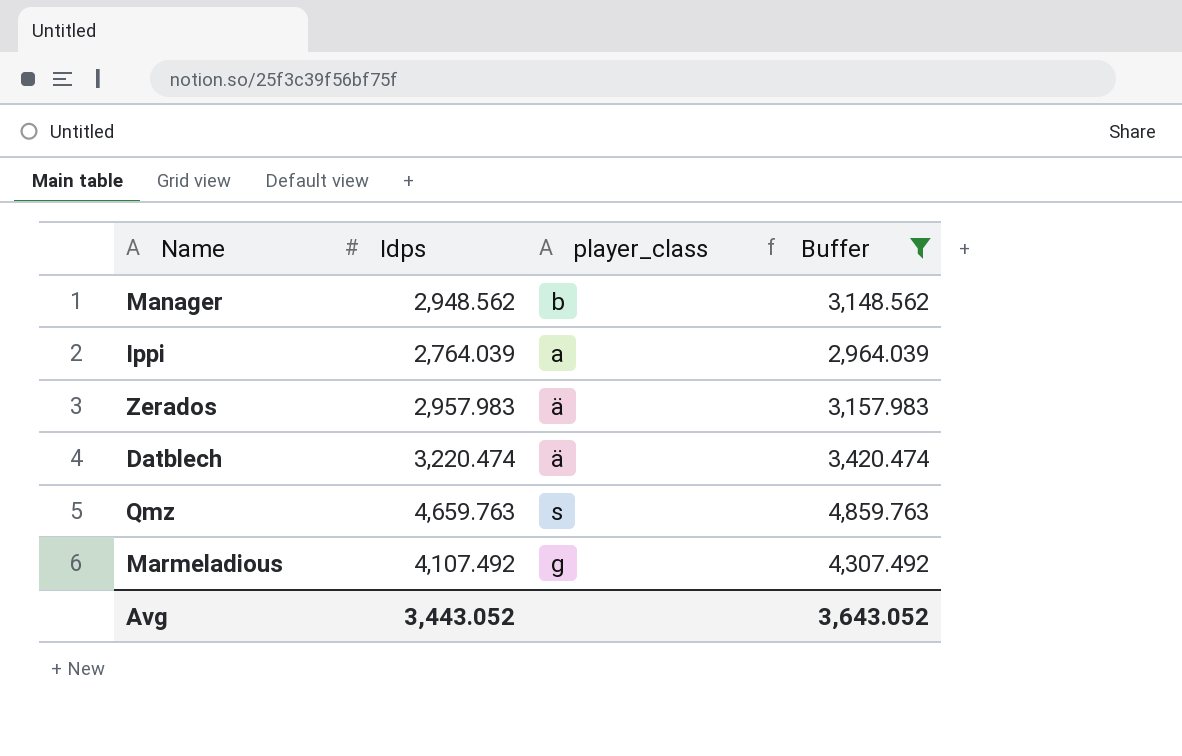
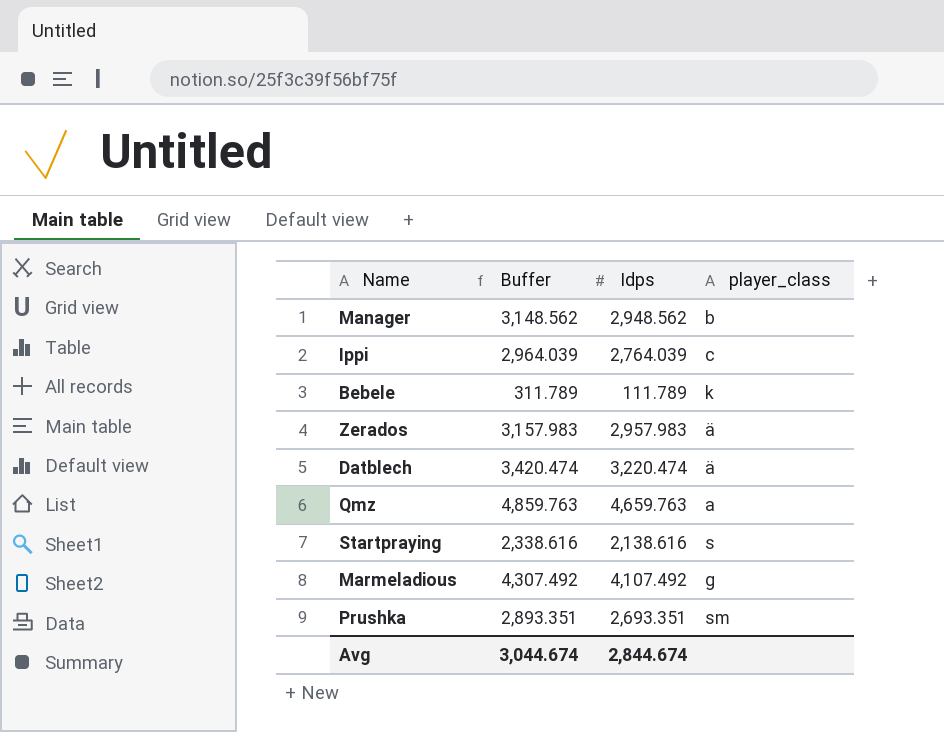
filter: Buffer >= 2,964.039 -> none
column Buffer | position: 4 -> 2
Ippi | player_class: a -> c
Qmz | player_class: s -> a
Avg | Buffer: 3,643.052 -> 3,044.674
Avg | Idps: 3,443.052 -> 2,844.674

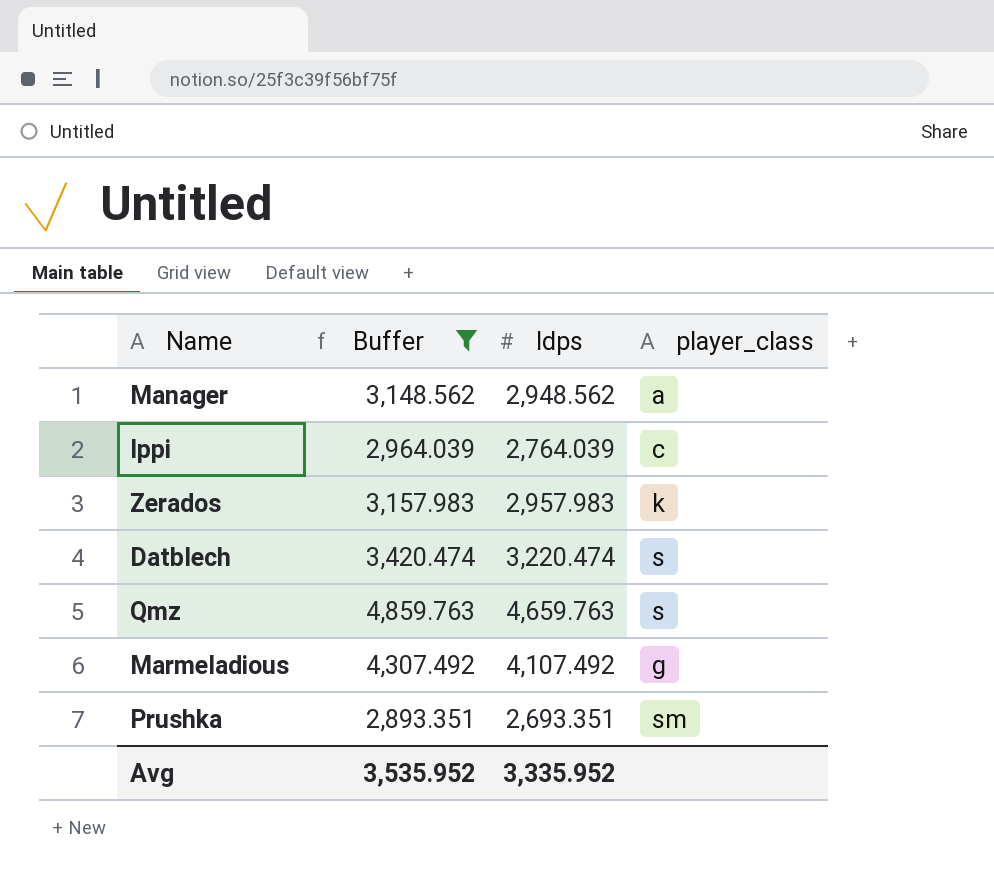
filter: none -> Buffer >= 2,893.351
Manager | player_class: b -> a
Zerados | player_class: ä -> k
Datblech | player_class: ä -> s
Qmz | player_class: a -> s
Avg | Buffer: 3,044.674 -> 3,535.952
Avg | Idps: 2,844.674 -> 3,335.952

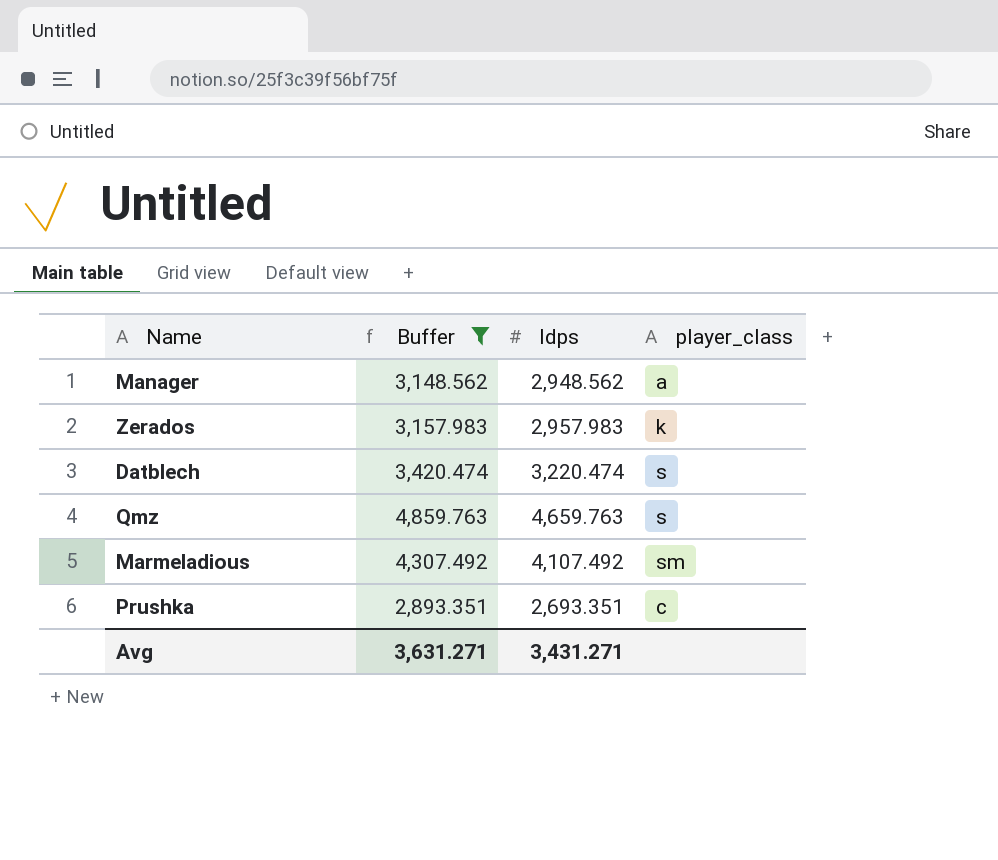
row Ippi: 2,964.039 | 2,764.039 | c -> none
Marmeladious | player_class: g -> sm
Prushka | player_class: sm -> c
Avg | Buffer: 3,535.952 -> 3,631.271
Avg | Idps: 3,335.952 -> 3,431.271

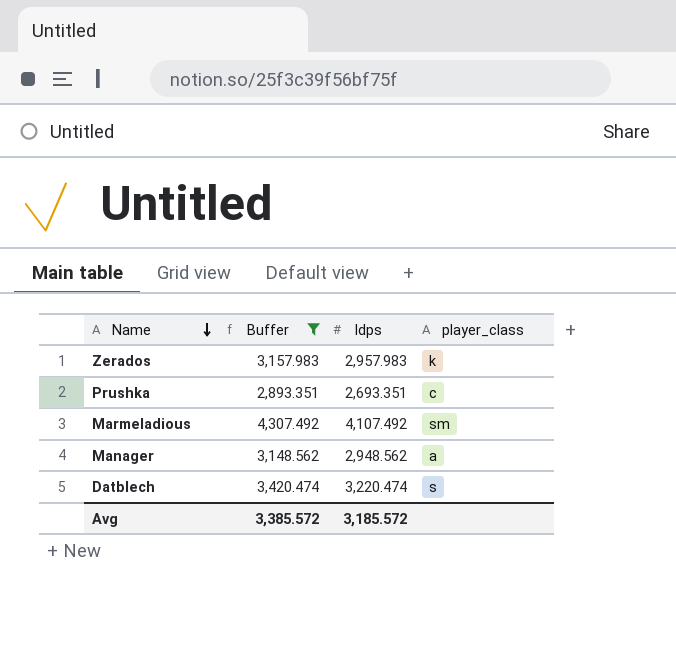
row order: none -> Name descending
row Qmz: 4,859.763 | 4,659.763 | s -> none
Avg | Buffer: 3,631.271 -> 3,385.572
Avg | Idps: 3,431.271 -> 3,185.572

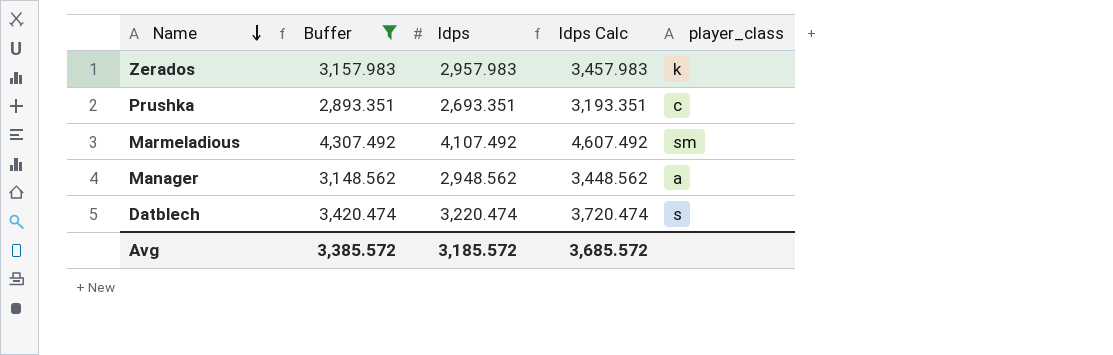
column Idps Calc | formula: none -> [Idps] + 500

